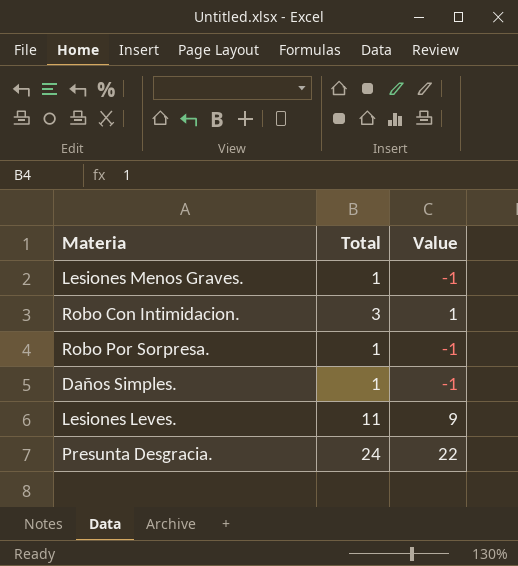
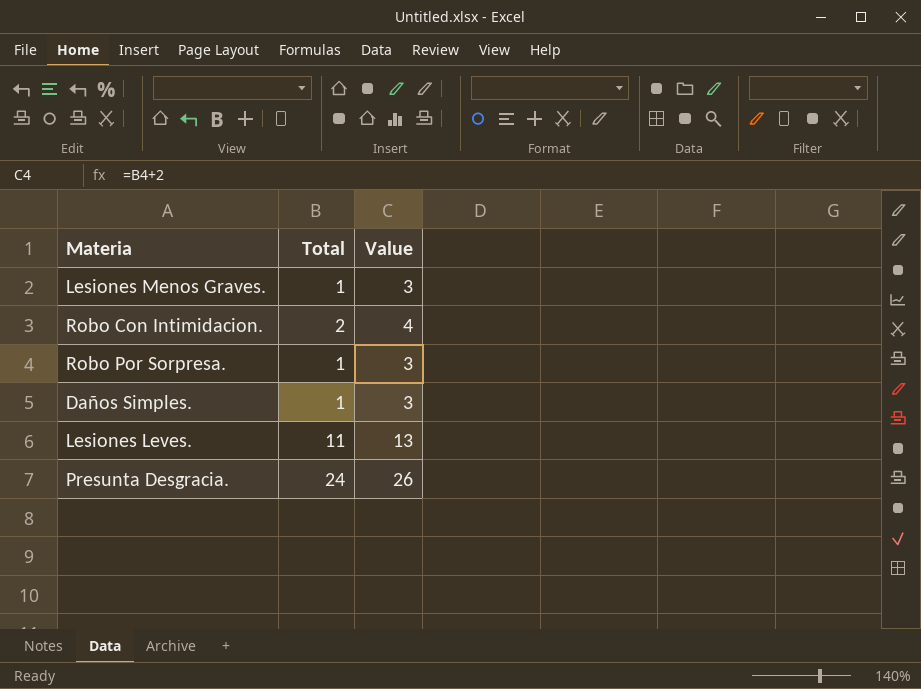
column Value | formula: [Total] - 2 -> [Total] + 2
Robo Con Intimidacion. | Total: 3 -> 2

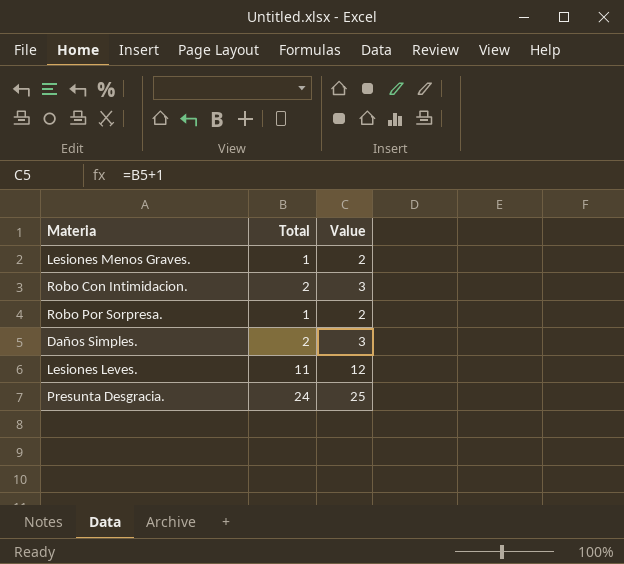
column Value | formula: [Total] + 2 -> [Total] + 1
Daños Simples. | Total: 1 -> 2

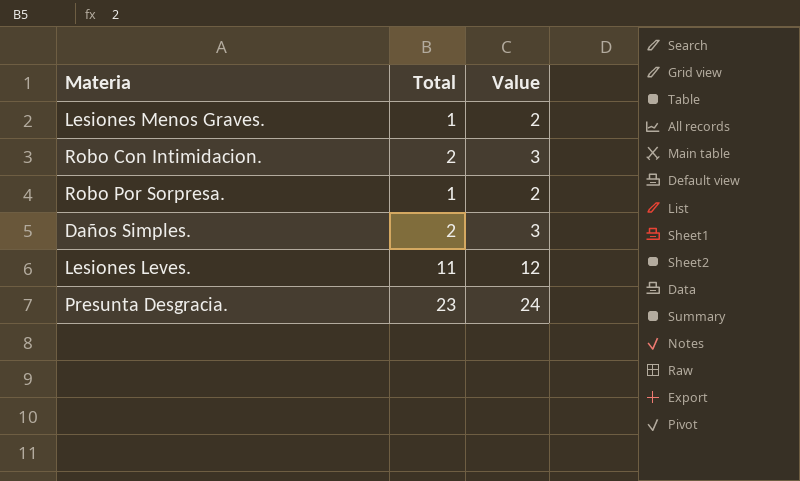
Presunta Desgracia. | Total: 24 -> 23
Presunta Desgracia. | Value: 25 -> 24

